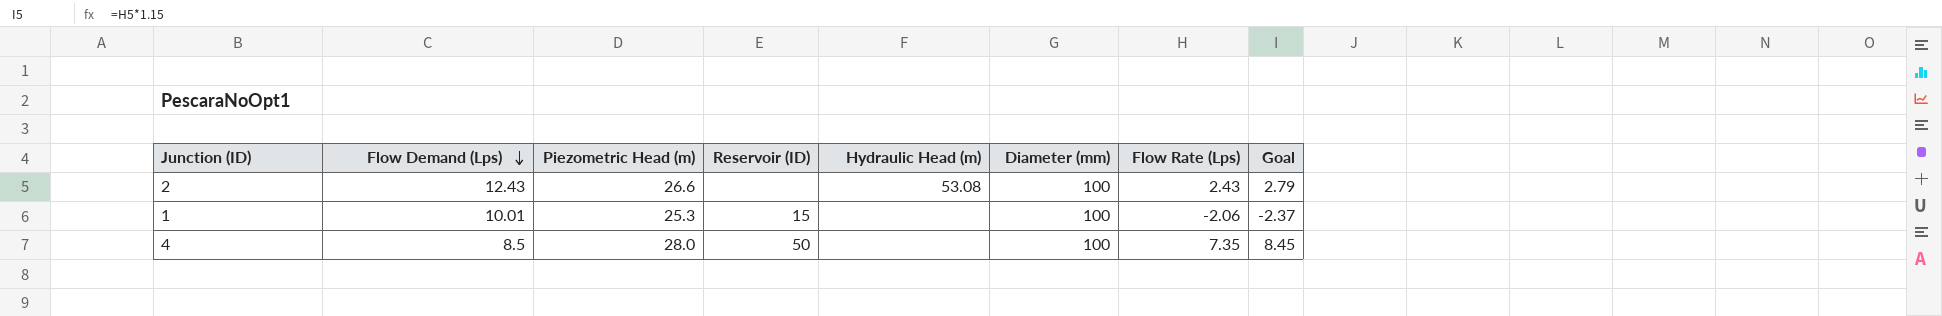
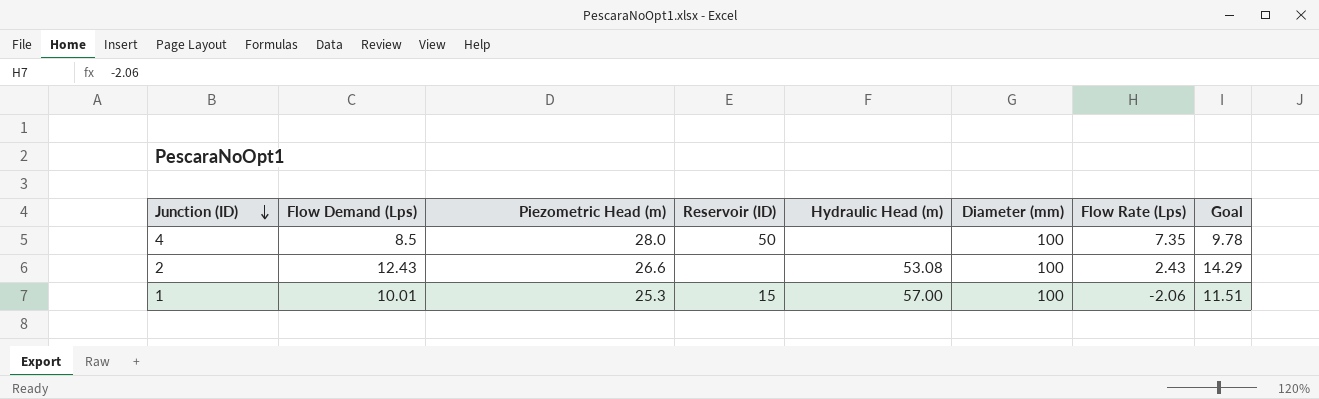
row order: Flow Demand (Lps) descending -> Junction (ID) descending
column Goal | formula: [Flow Rate (Lps)] * 1.15 -> [Flow Demand (Lps)] * 1.15
1 | Hydraulic Head (m): none -> 57.00

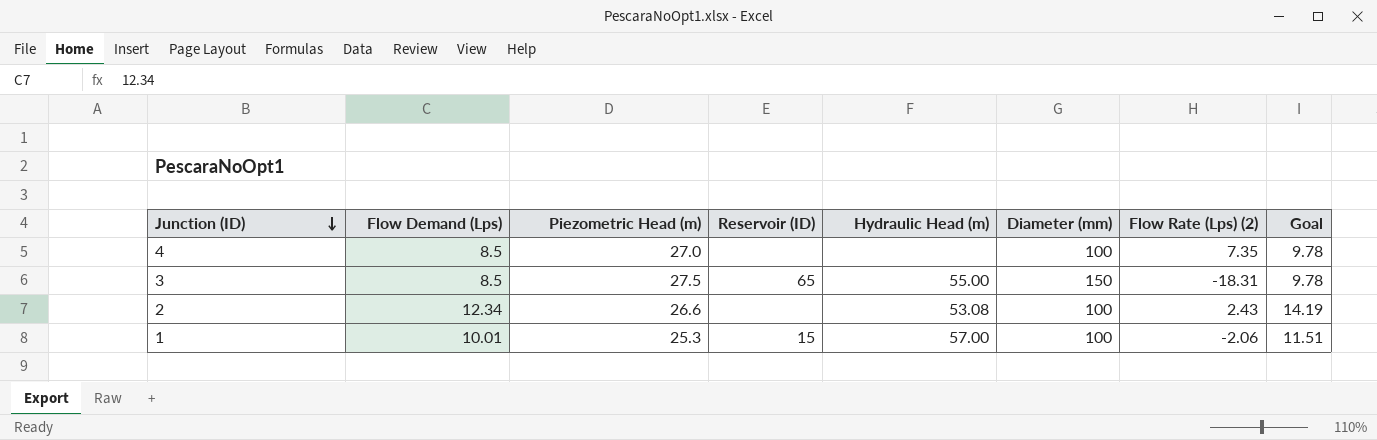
column name: Flow Rate (Lps) -> Flow Rate (Lps) (2)
4 | Piezometric Head (m): 28.0 -> 27.0
4 | Reservoir (ID): 50 -> none
row 3: none -> 8.5 | 27.5 | 65 | 55.00 | 150 | -18.31 | 9.78
2 | Flow Demand (Lps): 12.43 -> 12.34
2 | Goal: 14.29 -> 14.19

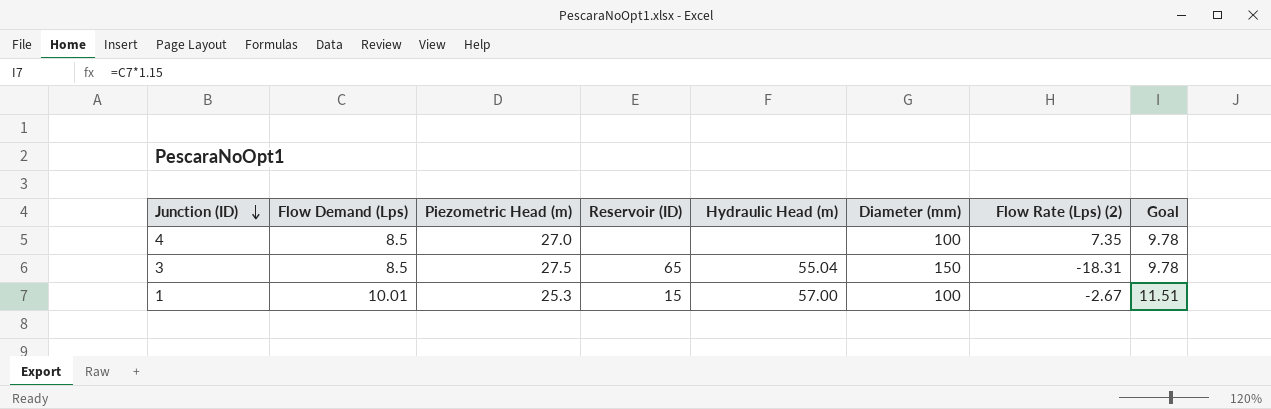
row 2: 12.34 | 26.6 | none | 53.08 | 100 | 2.43 | 14.19 -> none
3 | Hydraulic Head (m): 55.00 -> 55.04
1 | Flow Rate (Lps) (2): -2.06 -> -2.67

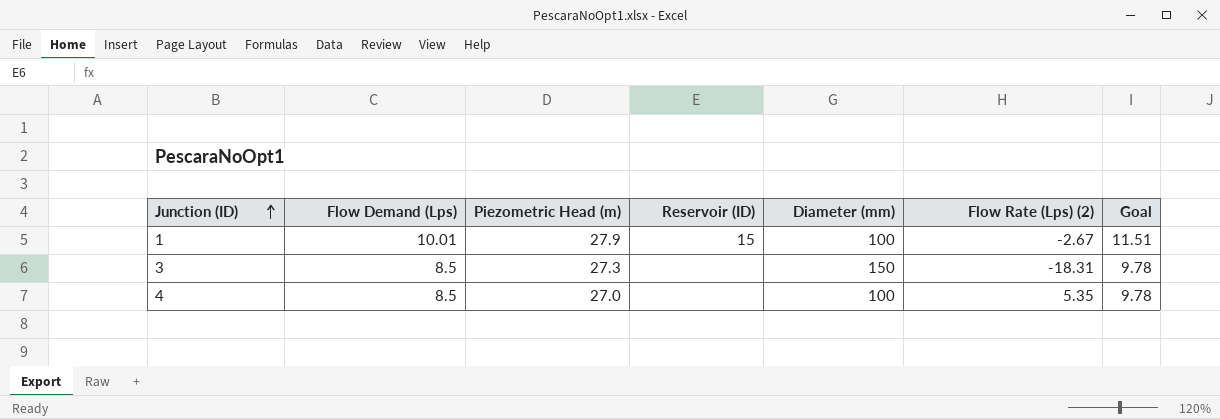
row order: Junction (ID) descending -> Junction (ID) ascending
column Hydraulic Head (m) | position: 5 -> none
1 | Piezometric Head (m): 25.3 -> 27.9
3 | Piezometric Head (m): 27.5 -> 27.3
3 | Reservoir (ID): 65 -> none
4 | Flow Rate (Lps) (2): 7.35 -> 5.35

